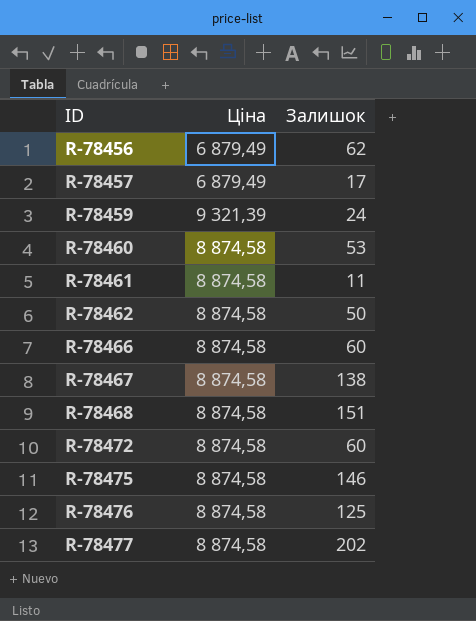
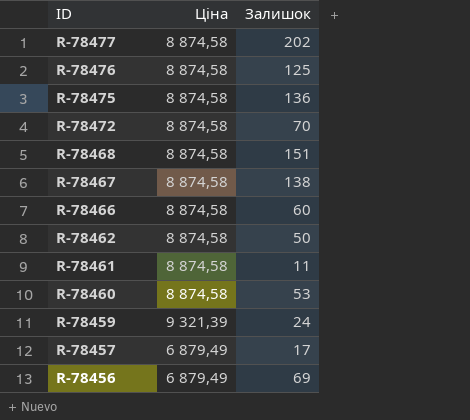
row order: ID ascending -> ID descending
R-78475 | Залишок: 146 -> 136
R-78472 | Залишок: 60 -> 70
R-78456 | Залишок: 62 -> 69

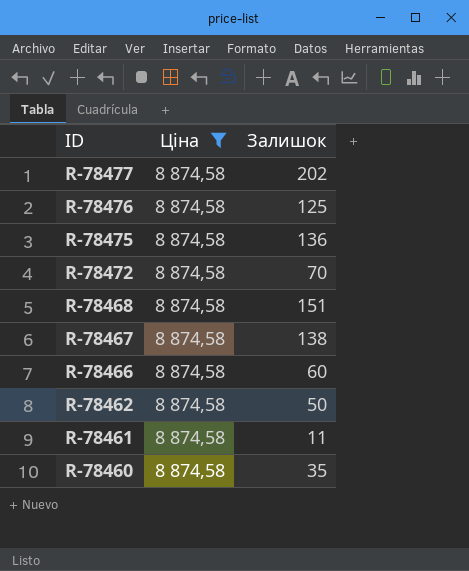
filter: none -> Ціна = 8 874,58
R-78460 | Залишок: 53 -> 35

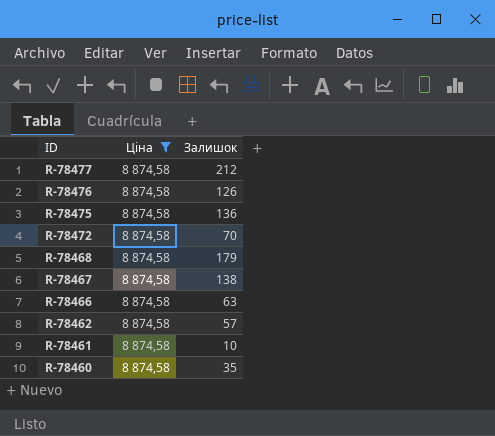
R-78477 | Залишок: 202 -> 212
R-78476 | Залишок: 125 -> 126
R-78468 | Залишок: 151 -> 179
R-78466 | Залишок: 60 -> 63
R-78462 | Залишок: 50 -> 57
R-78461 | Залишок: 11 -> 10

